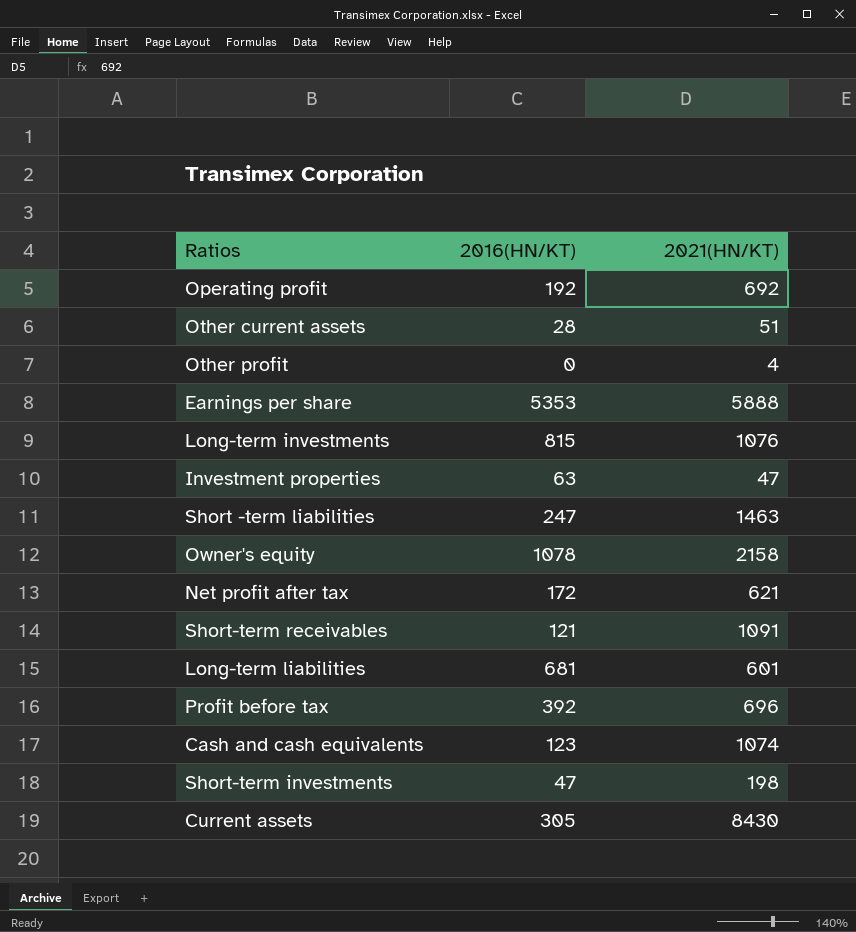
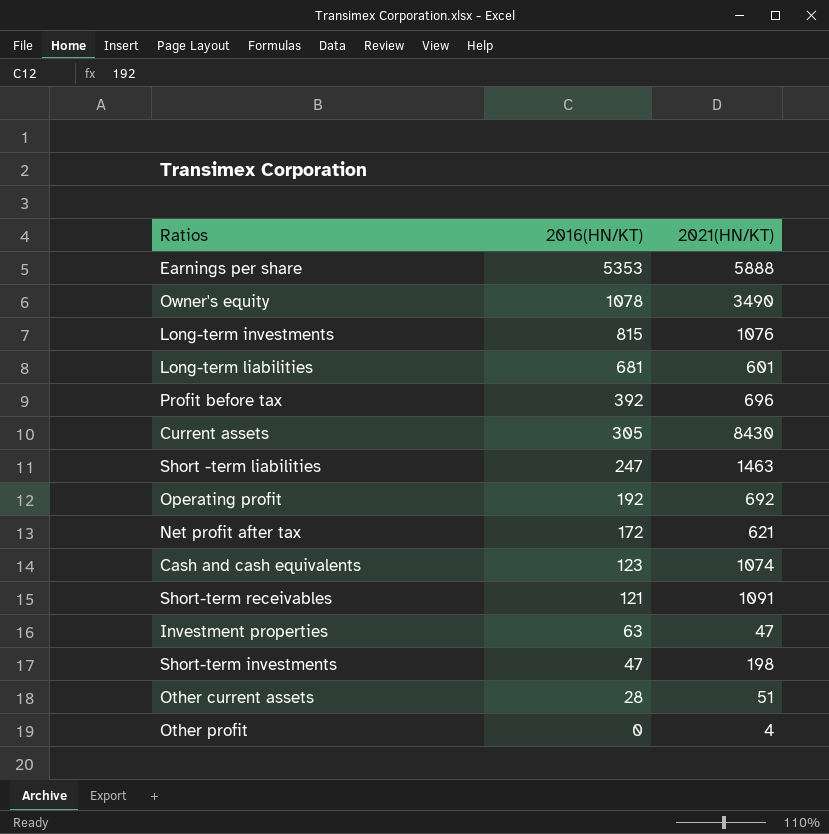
row order: none -> 2016(HN/KT) descending
Owner's equity | 2021(HN/KT): 2158 -> 3490

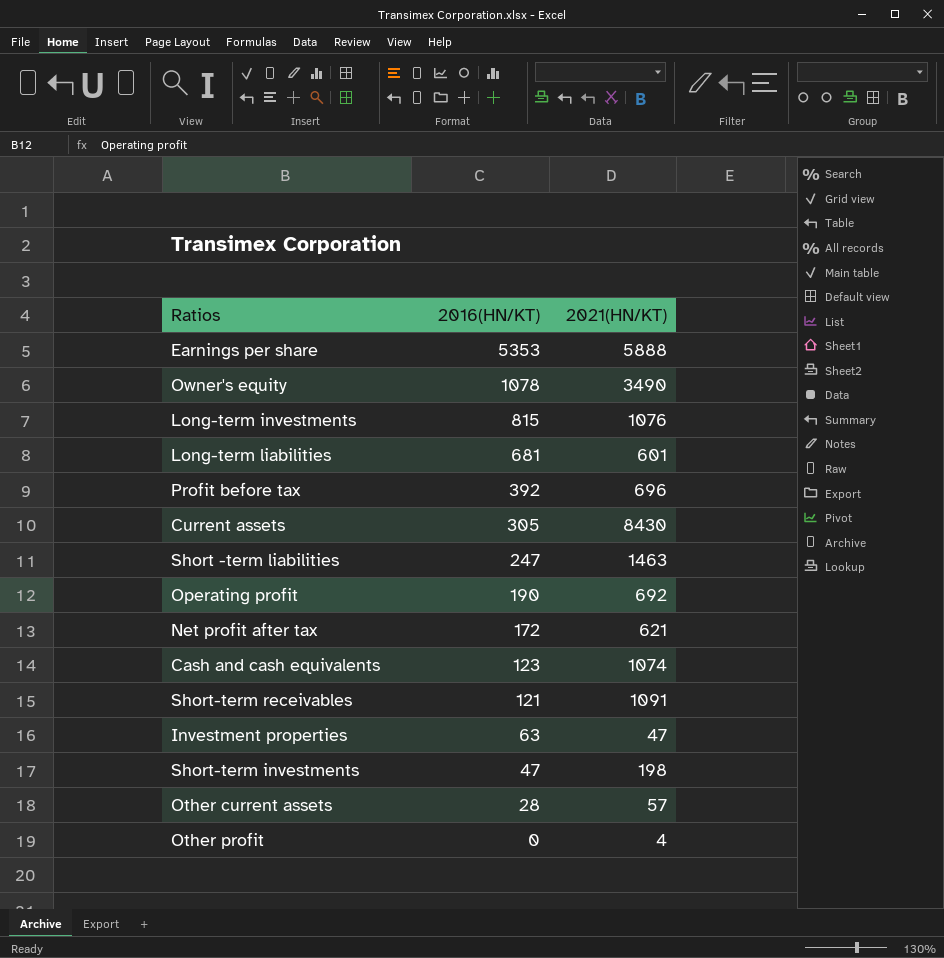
Operating profit | 2016(HN/KT): 192 -> 190
Other current assets | 2021(HN/KT): 51 -> 57

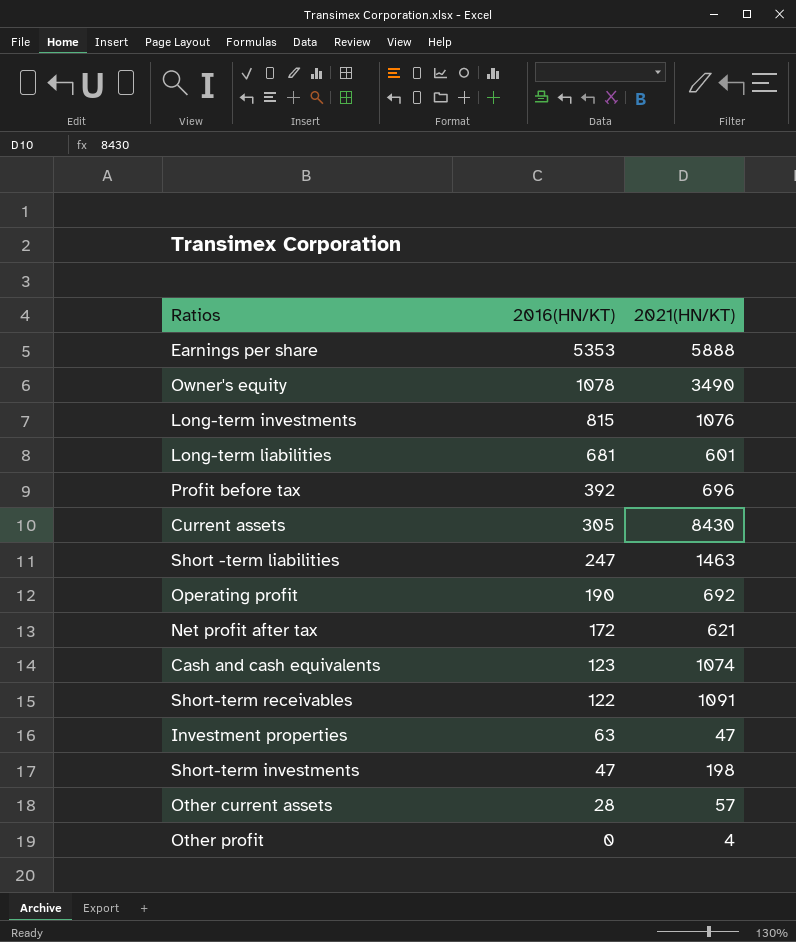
Short-term receivables | 2016(HN/KT): 121 -> 122

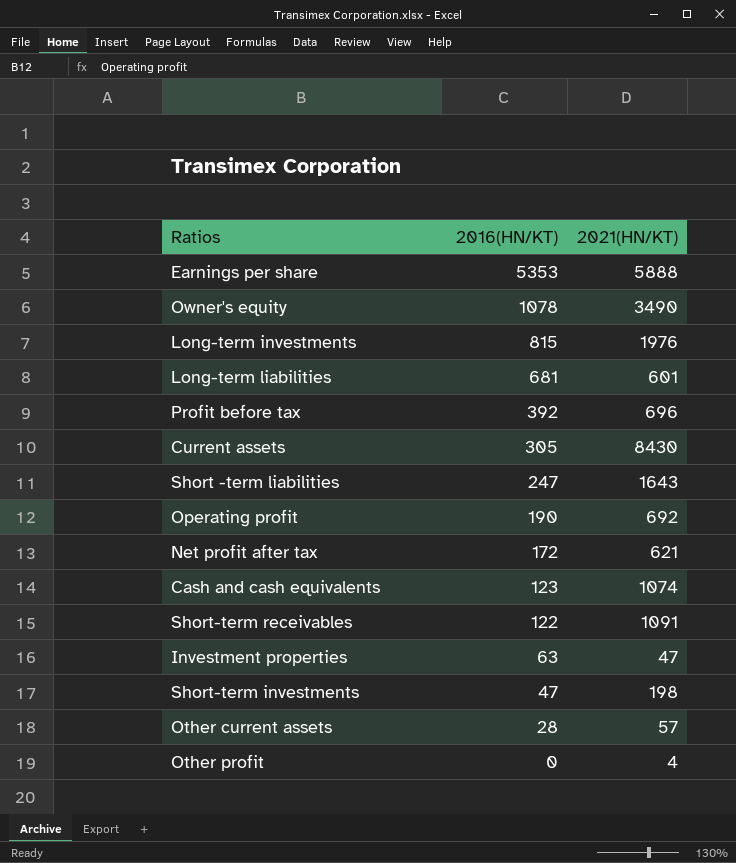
Long-term investments | 2021(HN/KT): 1076 -> 1976
Short -term liabilities | 2021(HN/KT): 1463 -> 1643

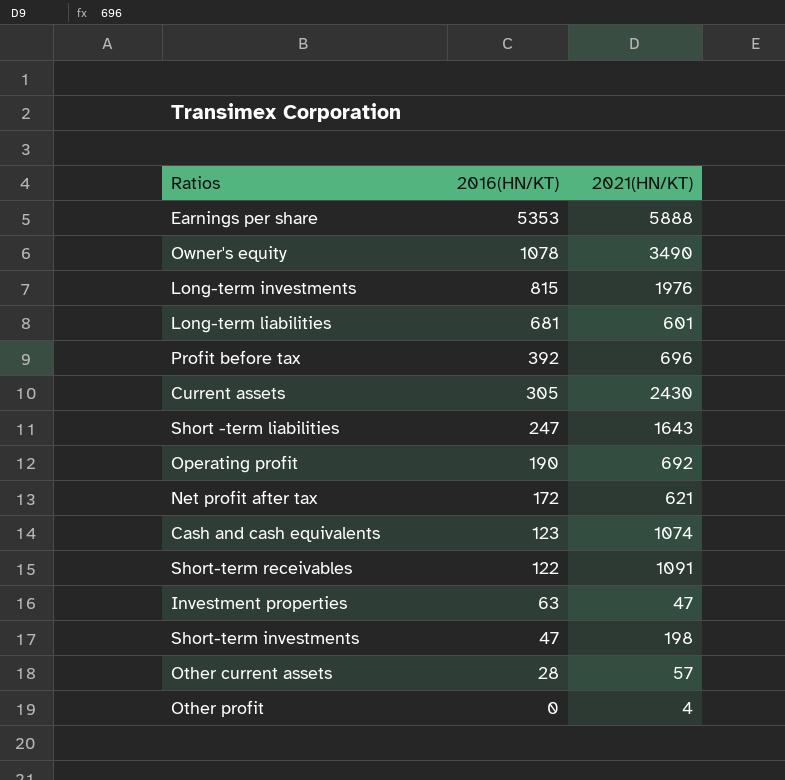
Current assets | 2021(HN/KT): 8430 -> 2430

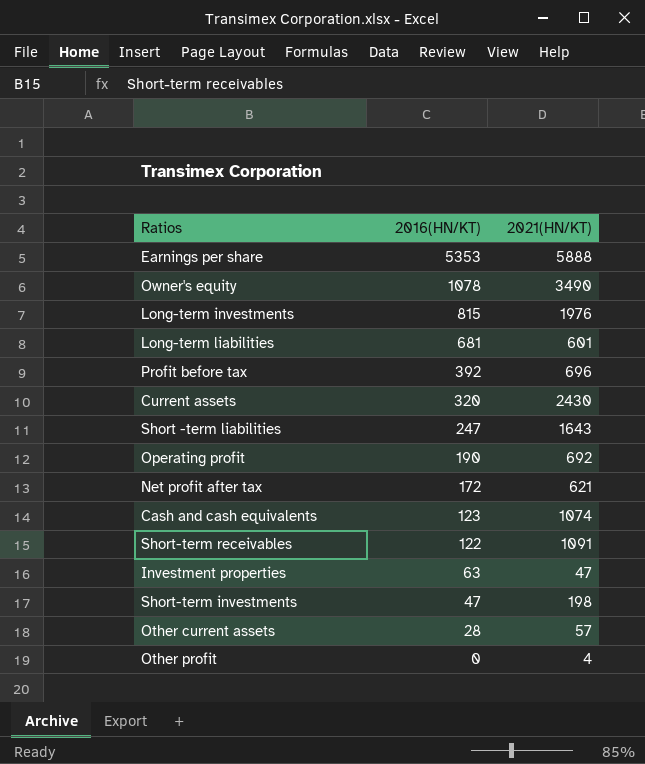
Current assets | 2016(HN/KT): 305 -> 320

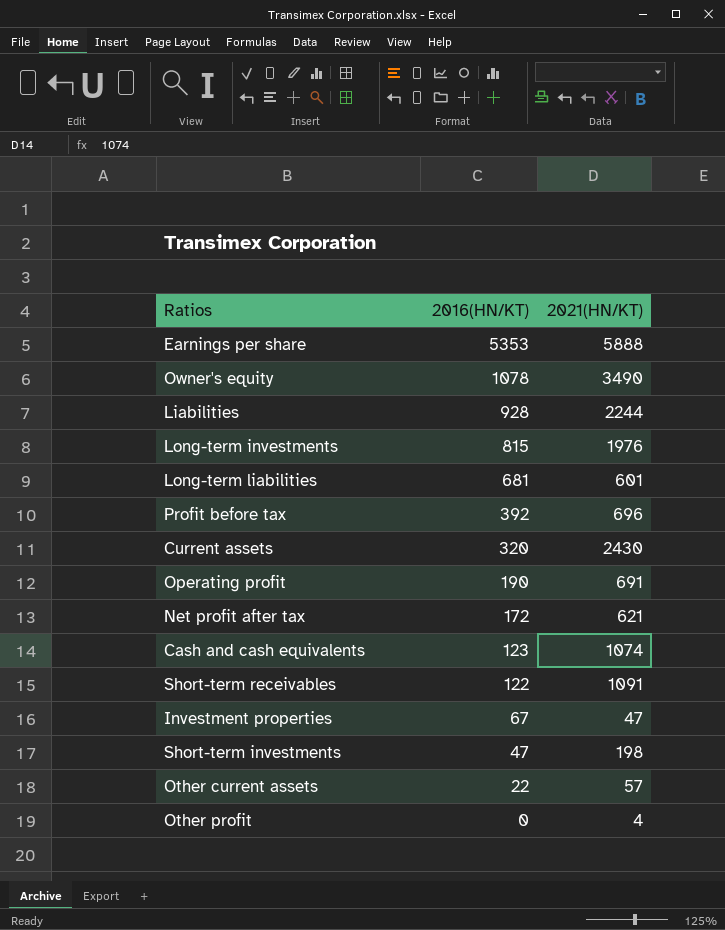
row Short -term liabilities: 247 | 1643 -> none
row Liabilities: none -> 928 | 2244
Operating profit | 2021(HN/KT): 692 -> 691
Investment properties | 2016(HN/KT): 63 -> 67
Other current assets | 2016(HN/KT): 28 -> 22

